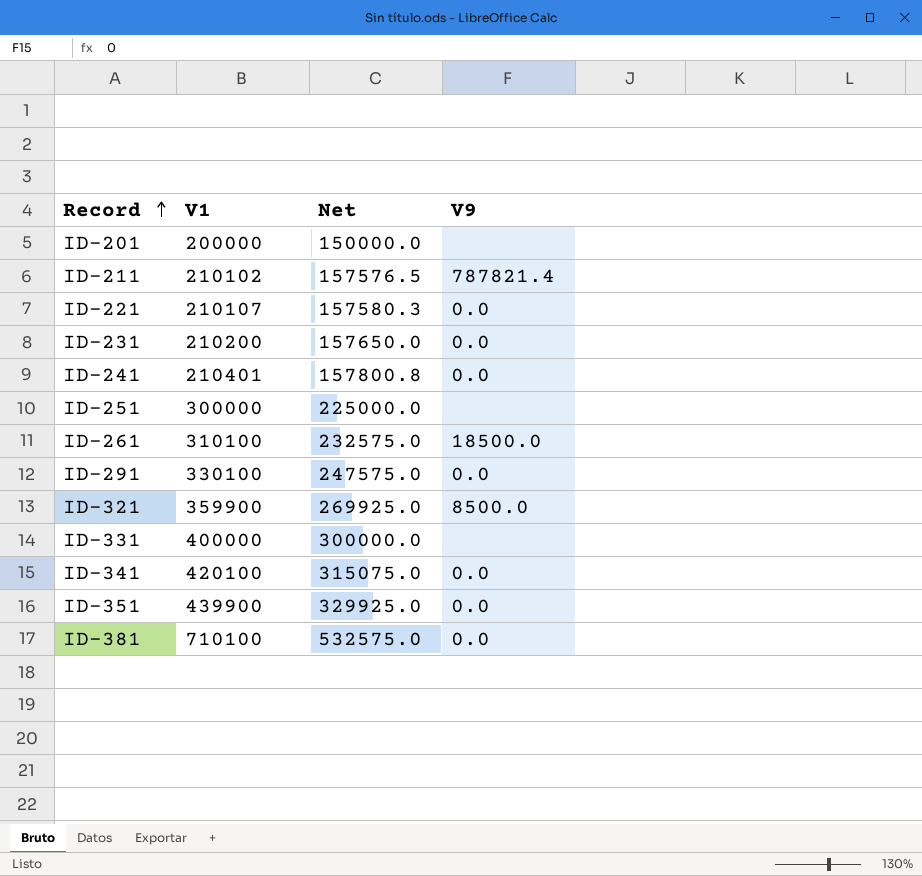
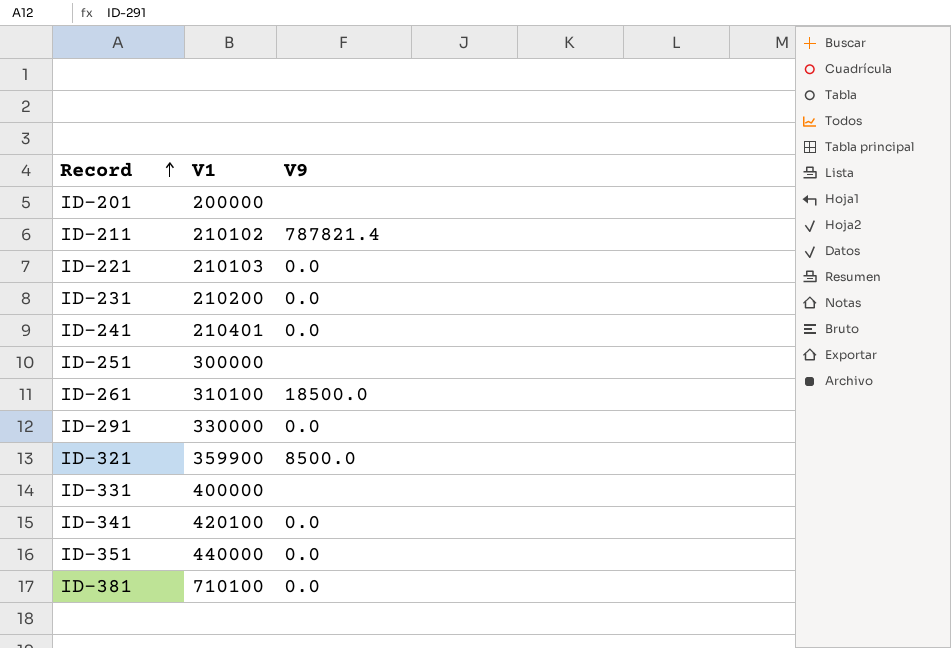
column Net | formula: [V1] * 0.75 -> none
ID-221 | V1: 210107 -> 210103
ID-291 | V1: 330100 -> 330000
ID-351 | V1: 439900 -> 440000

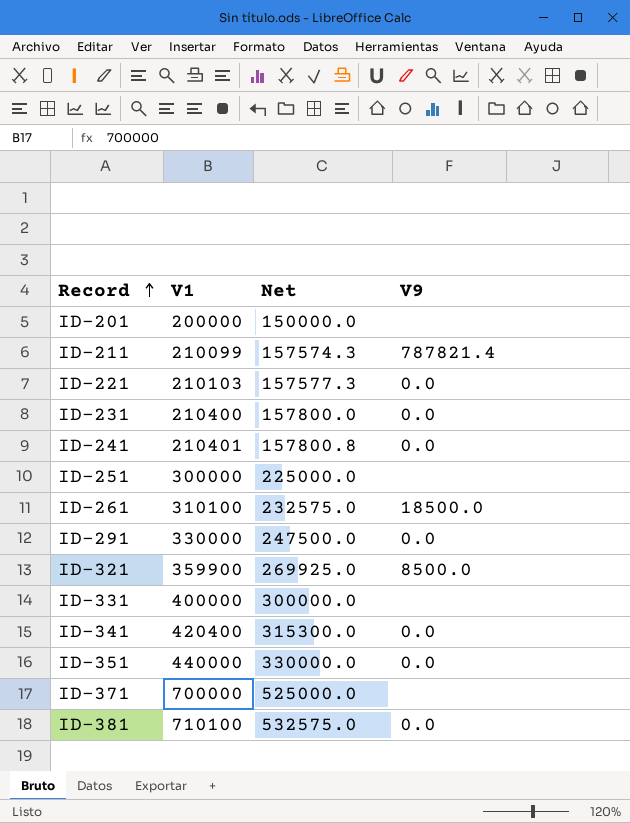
column Net | formula: none -> [V1] * 0.75
ID-211 | V1: 210102 -> 210099
ID-231 | V1: 210200 -> 210400
ID-341 | V1: 420100 -> 420400
row ID-371: none -> 700000 | 525000.0 | none

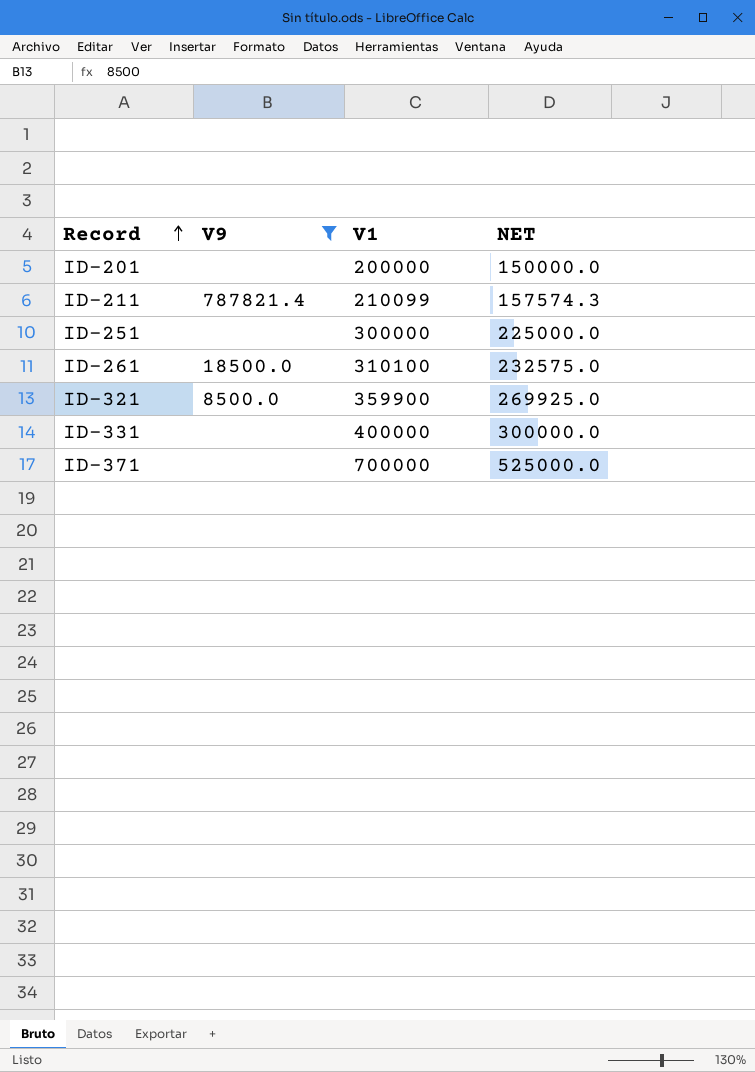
filter: none -> V9 != 0.0
column V9 | position: 4 -> 2
column name: Net -> NET

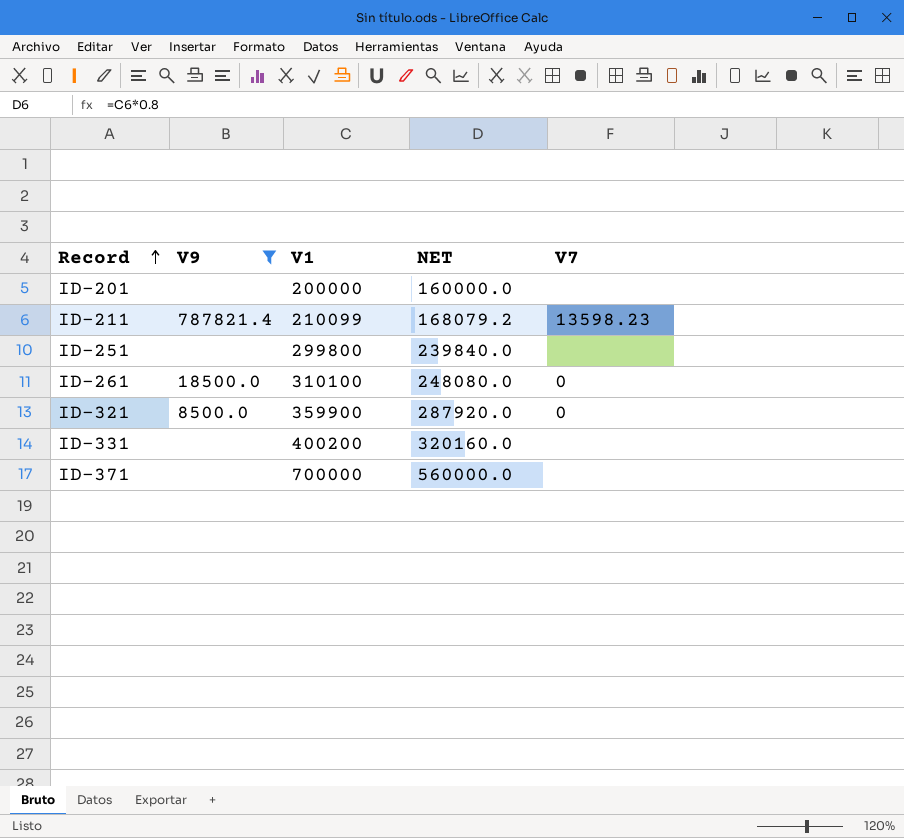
column NET | formula: [V1] * 0.75 -> [V1] * 0.8
column V7 | position: none -> 5
ID-251 | V1: 300000 -> 299800
ID-331 | V1: 400000 -> 400200

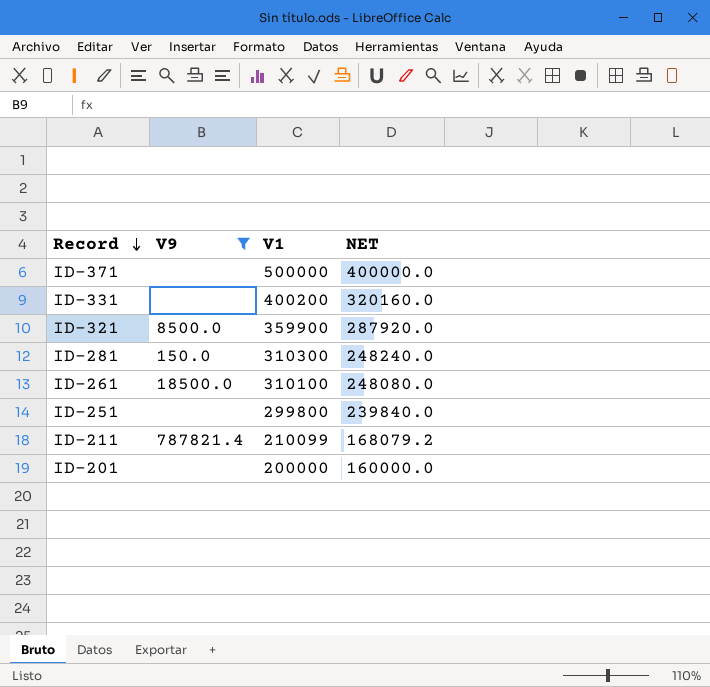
row order: Record ascending -> Record descending
column V7 | position: 5 -> none
ID-371 | V1: 700000 -> 500000
ID-371 | NET: 560000.0 -> 400000.0
row ID-281: none -> 150.0 | 310300 | 248240.0

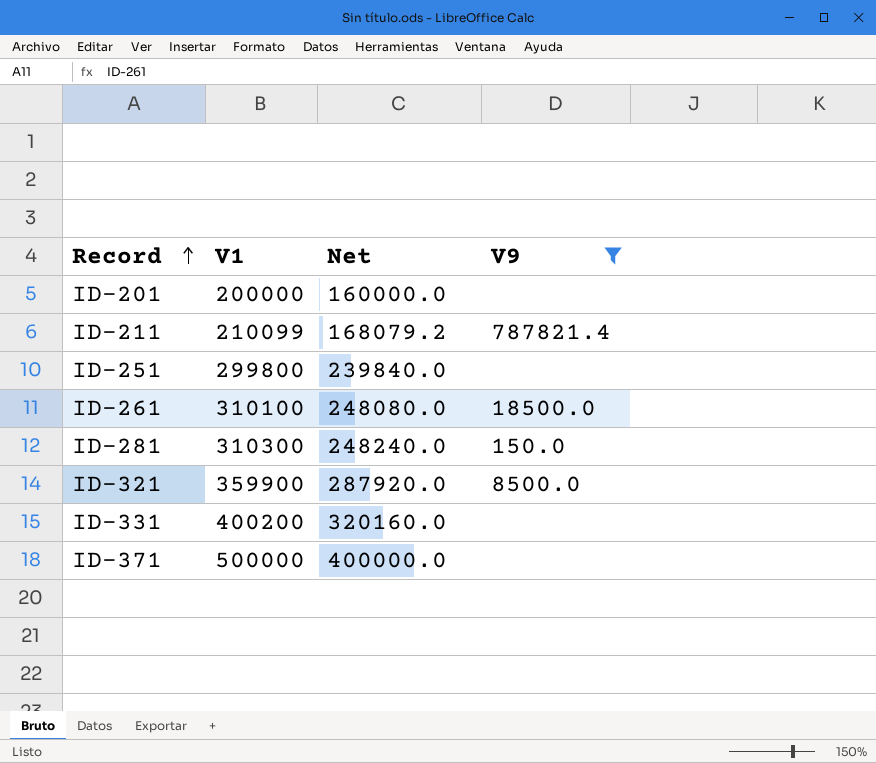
row order: Record descending -> Record ascending
column name: NET -> Net
column V9 | position: 2 -> 4

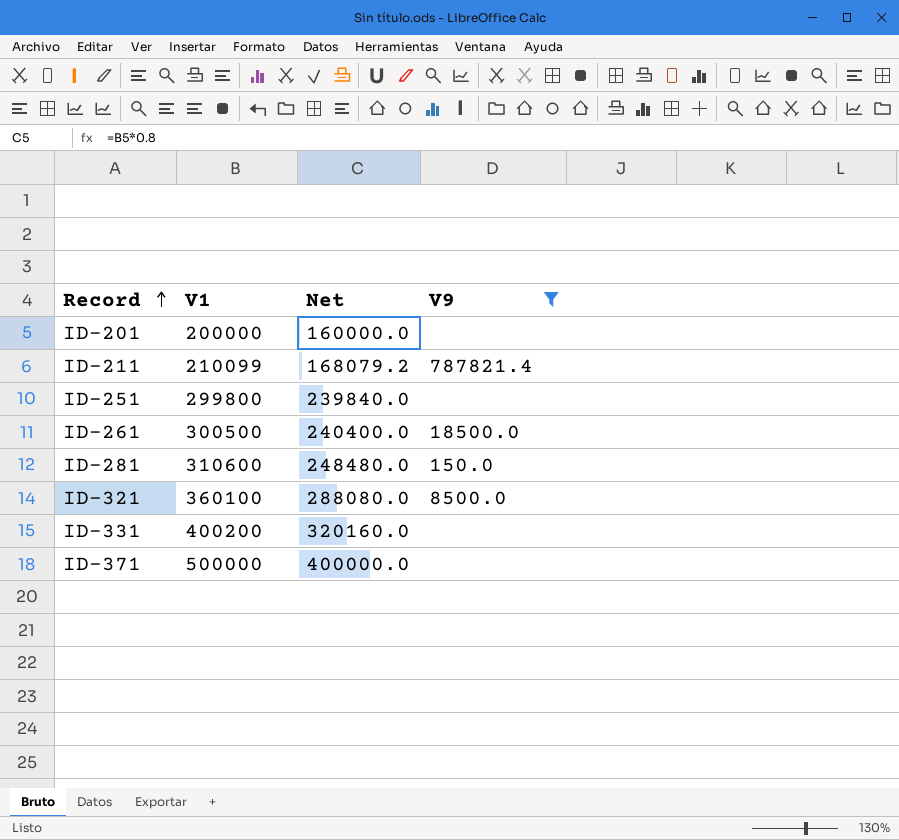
ID-261 | V1: 310100 -> 300500
ID-261 | Net: 248080.0 -> 240400.0
ID-281 | V1: 310300 -> 310600
ID-281 | Net: 248240.0 -> 248480.0
ID-321 | V1: 359900 -> 360100
ID-321 | Net: 287920.0 -> 288080.0

